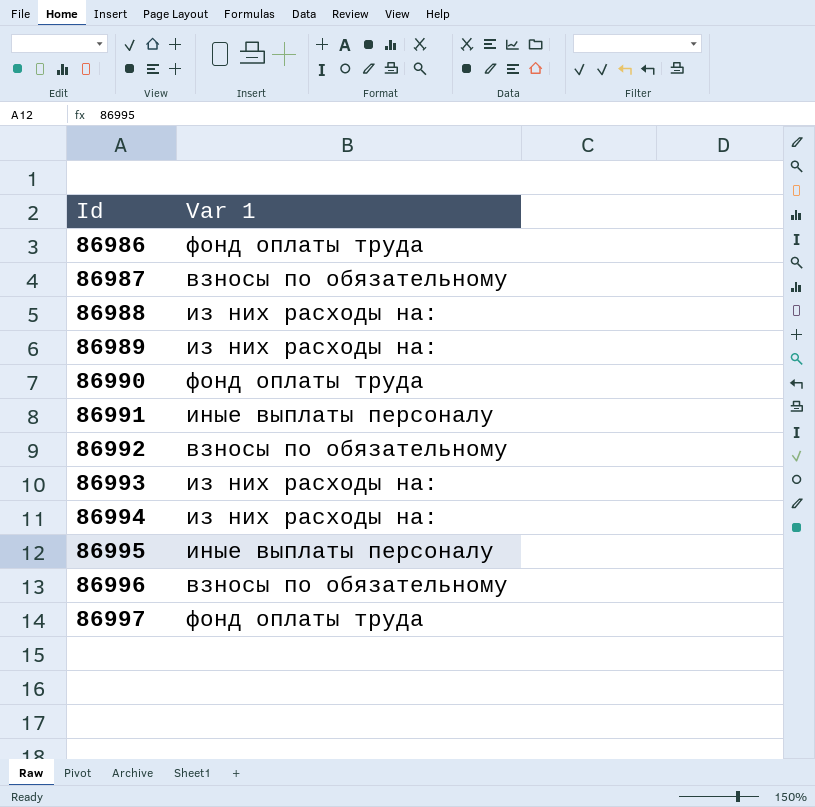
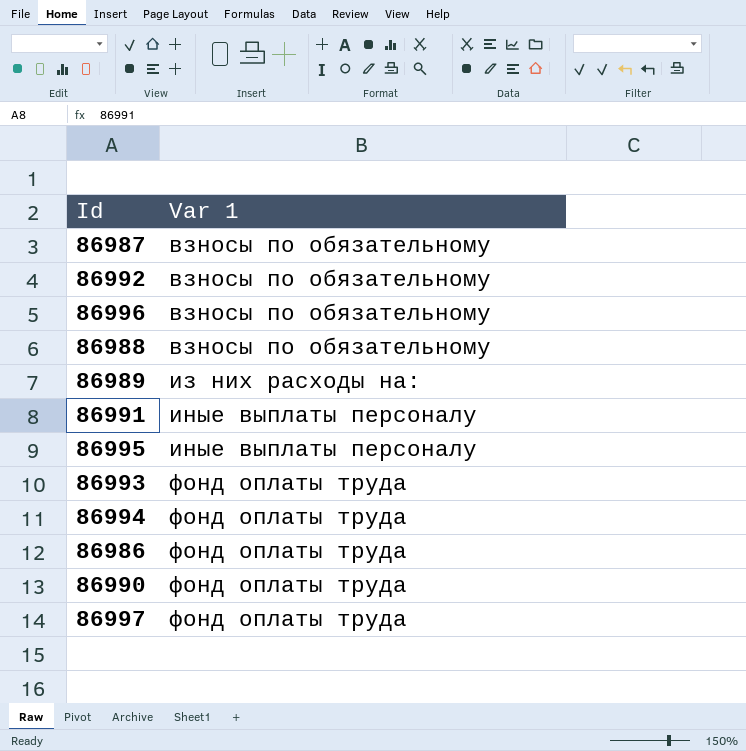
row order: Id ascending -> Var 1 ascending
86988 | Var 1: из них расходы на: -> взносы по обязательному
86993 | Var 1: из них расходы на: -> фонд оплаты труда
86994 | Var 1: из них расходы на: -> фонд оплаты труда

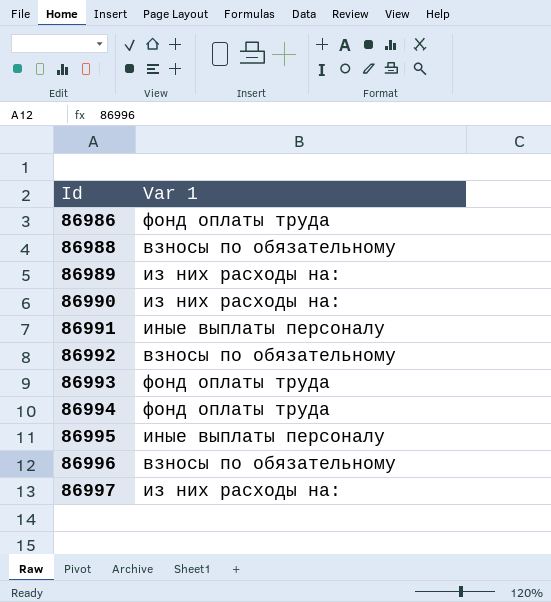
row order: Var 1 ascending -> Id ascending
row 86987: взносы по обязательному -> none
86990 | Var 1: фонд оплаты труда -> из них расходы на:
86997 | Var 1: фонд оплаты труда -> из них расходы на:

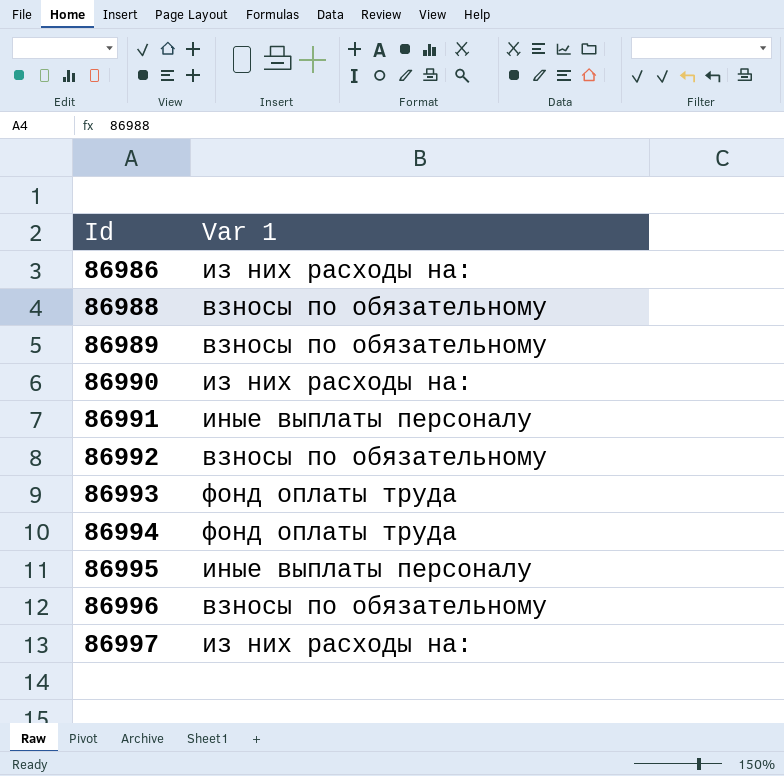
86986 | Var 1: фонд оплаты труда -> из них расходы на:
86989 | Var 1: из них расходы на: -> взносы по обязательному

